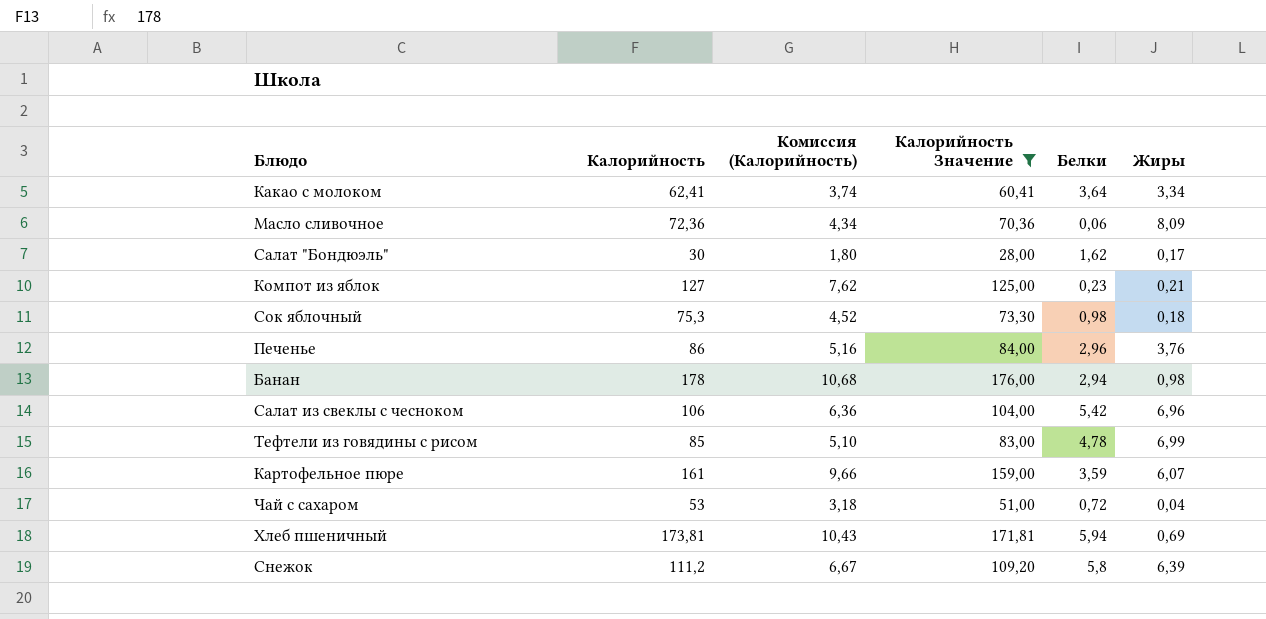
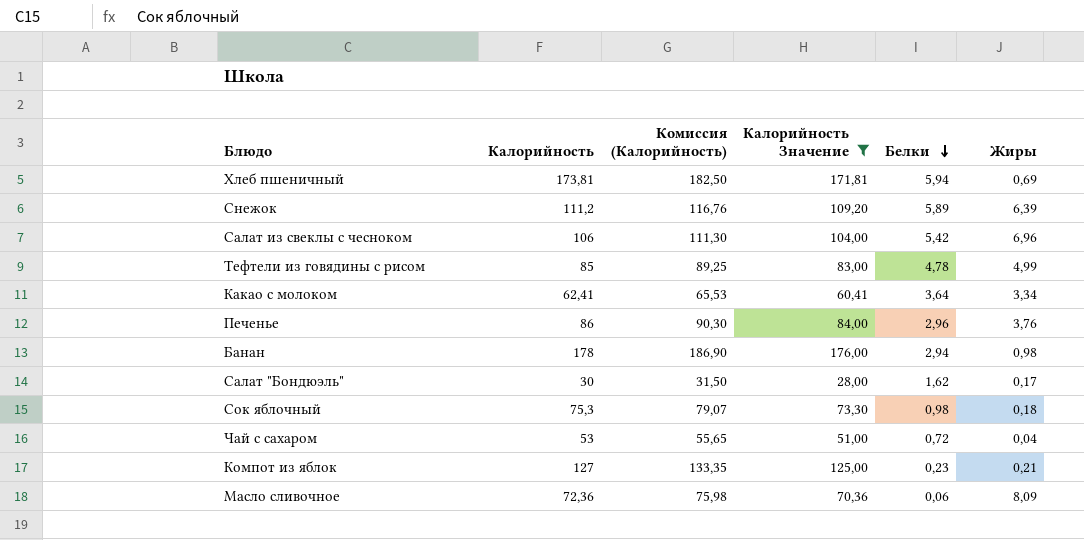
row order: none -> Белки descending
column Комиссия (Калорийность) | formula: [Калорийность] * 0,06 -> [Калорийность] * 1,05
row Картофельное пюре: 161 | 9,66 | 159,00 | 3,59 | 6,07 -> none
Снежок | Белки: 5,8 -> 5,89
Тефтели из говядины с рисом | Жиры: 6,99 -> 4,99

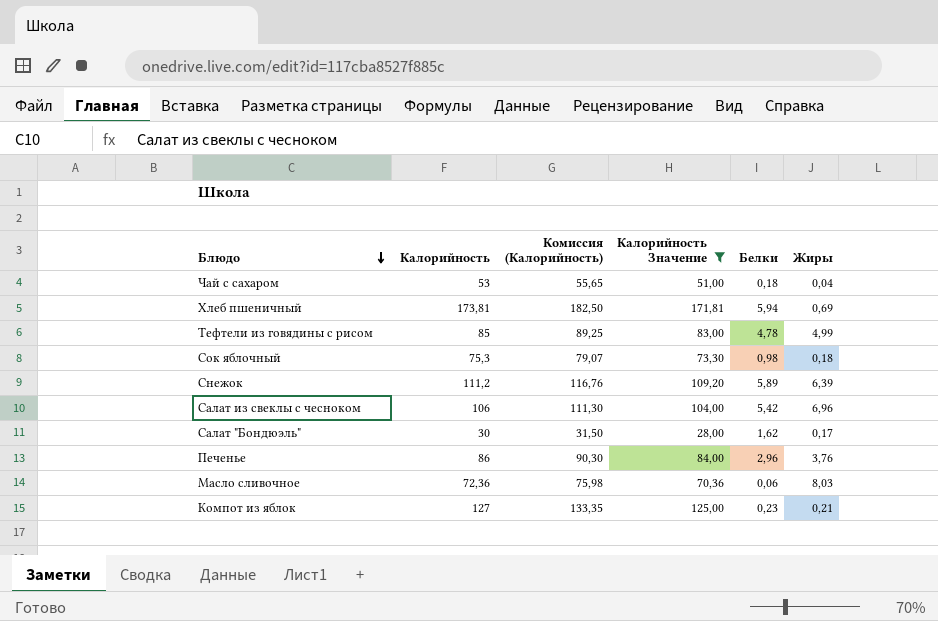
row order: Белки descending -> Блюдо descending
row Какао с молоком: 62,41 | 65,53 | 60,41 | 3,64 | 3,34 -> none
row Банан: 178 | 186,90 | 176,00 | 2,94 | 0,98 -> none
Чай с сахаром | Белки: 0,72 -> 0,18
Масло сливочное | Жиры: 8,09 -> 8,03

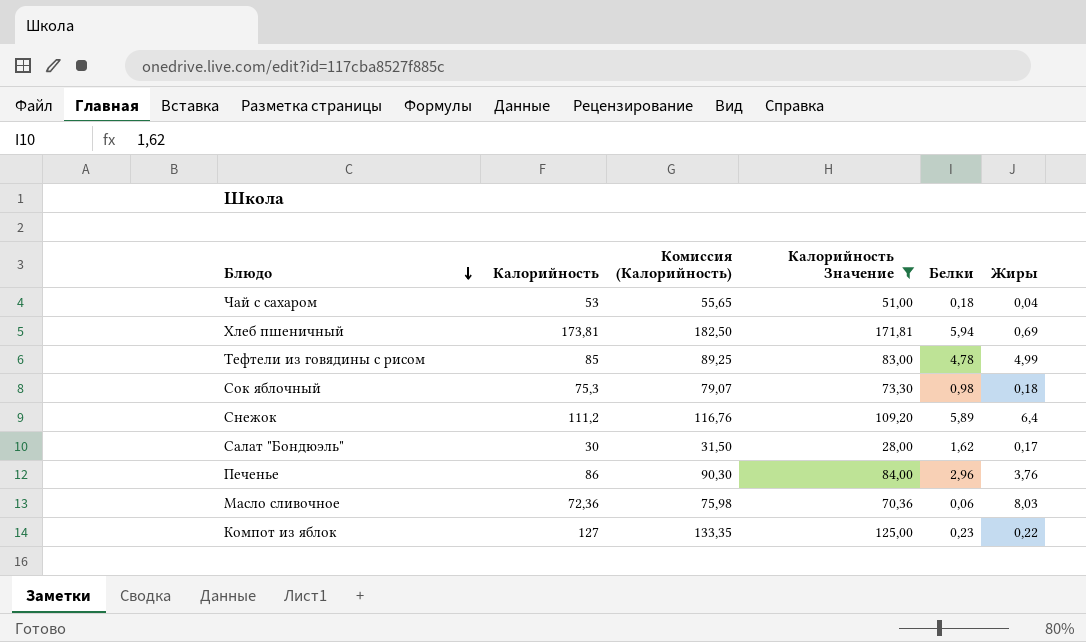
row Салат из свеклы с чесноком: 106 | 111,30 | 104,00 | 5,42 | 6,96 -> none
Снежок | Жиры: 6,39 -> 6,4
Компот из яблок | Жиры: 0,21 -> 0,22

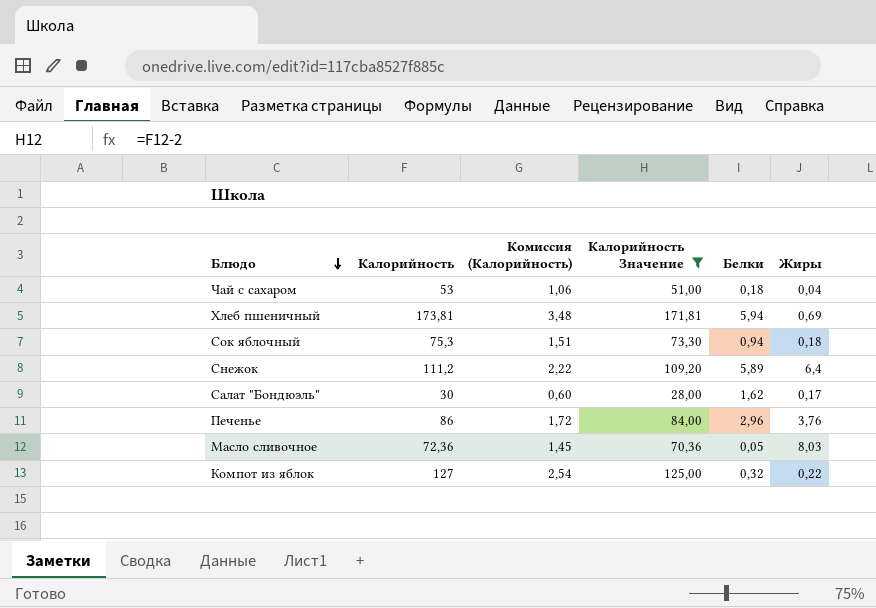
column Комиссия (Калорийность) | formula: [Калорийность] * 1,05 -> [Калорийность] * 0,02
row Тефтели из говядины с рисом: 85 | 89,25 | 83,00 | 4,78 | 4,99 -> none
Сок яблочный | Белки: 0,98 -> 0,94
Масло сливочное | Белки: 0,06 -> 0,05
Компот из яблок | Белки: 0,23 -> 0,32

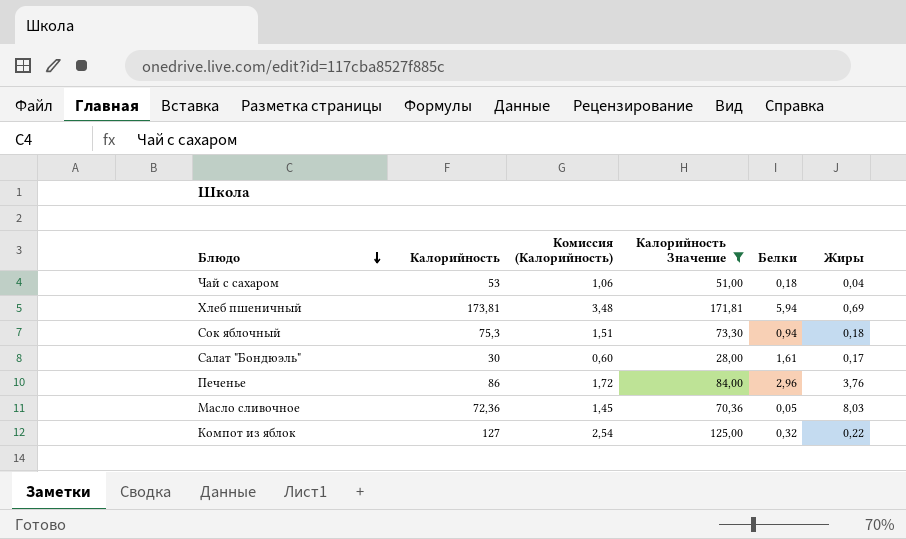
row Снежок: 111,2 | 2,22 | 109,20 | 5,89 | 6,4 -> none
Салат "Бондюэль" | Белки: 1,62 -> 1,61

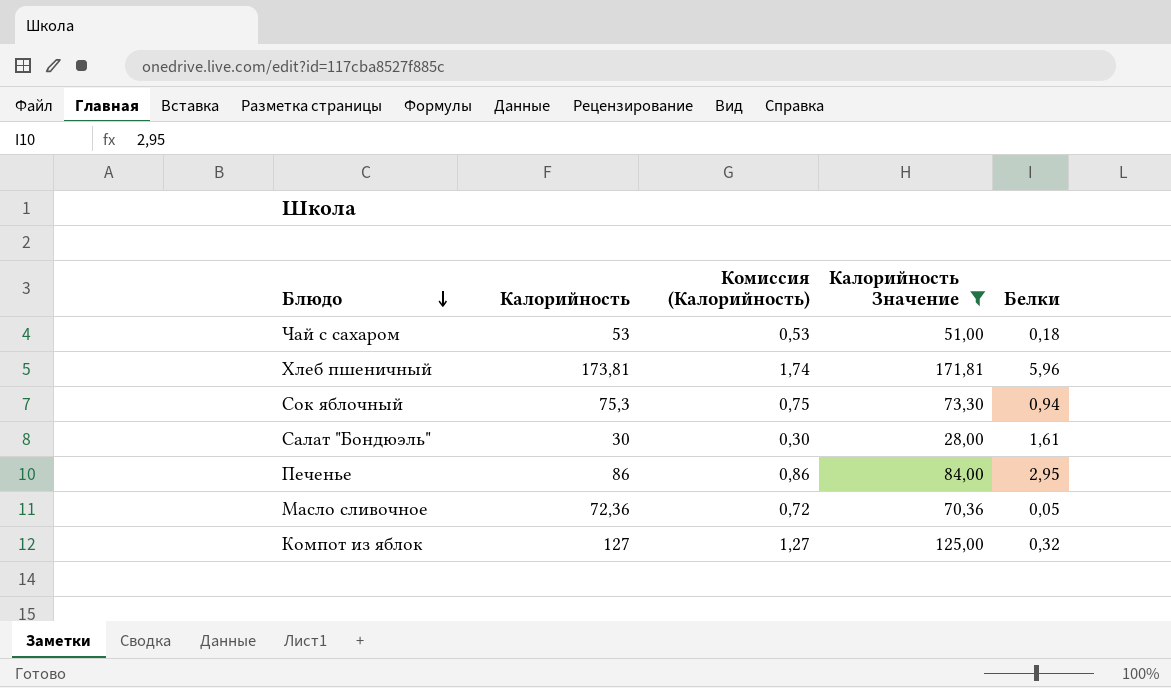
column Жиры | position: 6 -> none
column Комиссия (Калорийность) | formula: [Калорийность] * 0,02 -> [Калорийность] * 0,01
Хлеб пшеничный | Белки: 5,94 -> 5,96
Печенье | Белки: 2,96 -> 2,95

